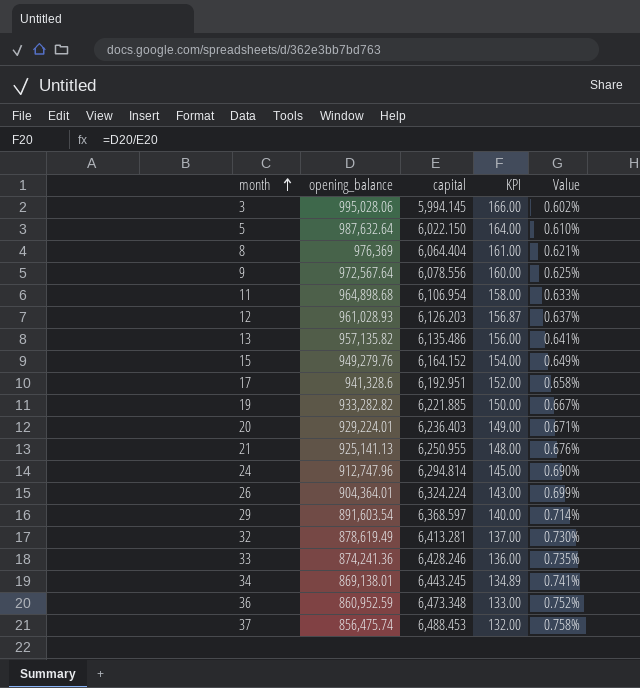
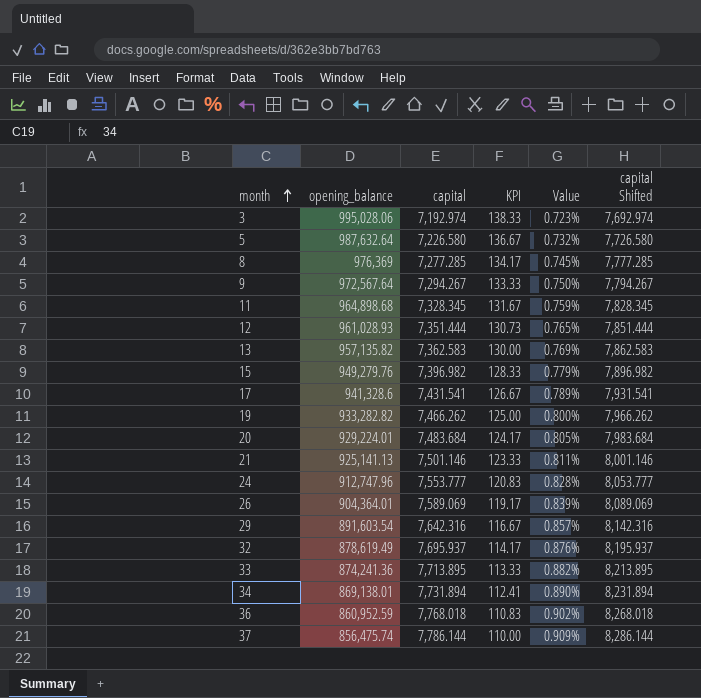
column capital Shifted | formula: none -> [capital] + 500
3 | capital: 5,994.145 -> 7,192.974
3 | KPI: 166.00 -> 138.33
3 | Value: 0.602% -> 0.723%
5 | capital: 6,022.150 -> 7,226.580
5 | KPI: 164.00 -> 136.67
5 | Value: 0.610% -> 0.732%
8 | capital: 6,064.404 -> 7,277.285
8 | KPI: 161.00 -> 134.17
8 | Value: 0.621% -> 0.745%
9 | capital: 6,078.556 -> 7,294.267
9 | KPI: 160.00 -> 133.33
9 | Value: 0.625% -> 0.750%
11 | capital: 6,106.954 -> 7,328.345
11 | KPI: 158.00 -> 131.67
11 | Value: 0.633% -> 0.759%
12 | capital: 6,126.203 -> 7,351.444
12 | KPI: 156.87 -> 130.73
12 | Value: 0.637% -> 0.765%
13 | capital: 6,135.486 -> 7,362.583
13 | KPI: 156.00 -> 130.00
13 | Value: 0.641% -> 0.769%
15 | capital: 6,164.152 -> 7,396.982
15 | KPI: 154.00 -> 128.33
15 | Value: 0.649% -> 0.779%
17 | capital: 6,192.951 -> 7,431.541
17 | KPI: 152.00 -> 126.67
17 | Value: 0.658% -> 0.789%
19 | capital: 6,221.885 -> 7,466.262
19 | KPI: 150.00 -> 125.00
19 | Value: 0.667% -> 0.800%
20 | capital: 6,236.403 -> 7,483.684
20 | KPI: 149.00 -> 124.17
20 | Value: 0.671% -> 0.805%
21 | capital: 6,250.955 -> 7,501.146
21 | KPI: 148.00 -> 123.33
21 | Value: 0.676% -> 0.811%
24 | capital: 6,294.814 -> 7,553.777
24 | KPI: 145.00 -> 120.83
24 | Value: 0.690% -> 0.828%
26 | capital: 6,324.224 -> 7,589.069
26 | KPI: 143.00 -> 119.17
26 | Value: 0.699% -> 0.839%
29 | capital: 6,368.597 -> 7,642.316
29 | KPI: 140.00 -> 116.67
29 | Value: 0.714% -> 0.857%
32 | capital: 6,413.281 -> 7,695.937
32 | KPI: 137.00 -> 114.17
32 | Value: 0.730% -> 0.876%
33 | capital: 6,428.246 -> 7,713.895
33 | KPI: 136.00 -> 113.33
33 | Value: 0.735% -> 0.882%
34 | capital: 6,443.245 -> 7,731.894
34 | KPI: 134.89 -> 112.41
34 | Value: 0.741% -> 0.890%
36 | capital: 6,473.348 -> 7,768.018
36 | KPI: 133.00 -> 110.83
36 | Value: 0.752% -> 0.902%
37 | capital: 6,488.453 -> 7,786.144
37 | KPI: 132.00 -> 110.00
37 | Value: 0.758% -> 0.909%

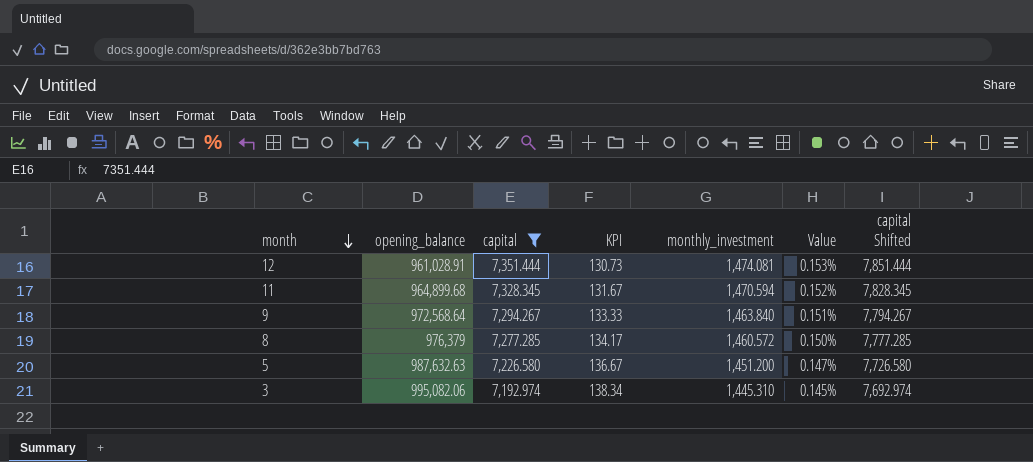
filter: none -> capital <= 7,351.444
row order: month ascending -> month descending
column monthly_investment | position: none -> 5
column Value | formula: [capital] / [opening_balance] -> [monthly_investment] / [opening_balance]
12 | opening_balance: 961,028.93 -> 961,028.91
11 | opening_balance: 964,898.68 -> 964,899.68
9 | opening_balance: 972,567.64 -> 972,568.64
8 | opening_balance: 976,369 -> 976,379
5 | opening_balance: 987,632.64 -> 987,632.63
3 | opening_balance: 995,028.06 -> 995,082.06
3 | KPI: 138.33 -> 138.34

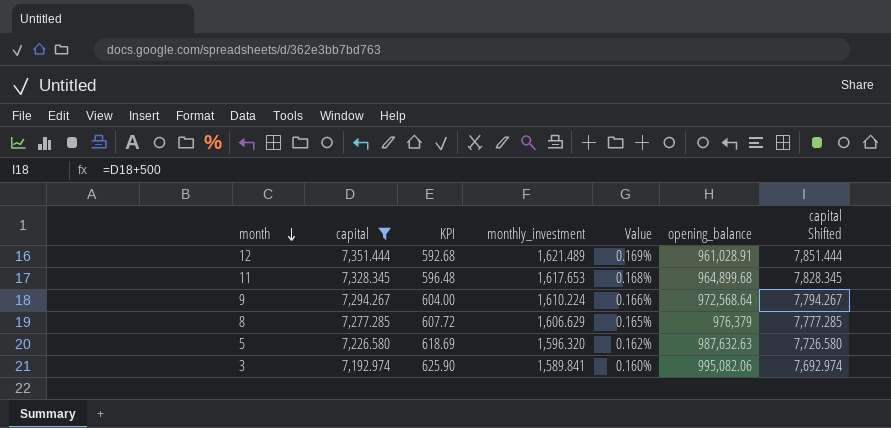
column KPI | formula: [opening_balance] / [capital] -> [opening_balance] / [monthly_investment]
column opening_balance | position: 2 -> 6
12 | monthly_investment: 1,474.081 -> 1,621.489
12 | Value: 0.153% -> 0.169%
11 | monthly_investment: 1,470.594 -> 1,617.653
11 | Value: 0.152% -> 0.168%
9 | monthly_investment: 1,463.840 -> 1,610.224
9 | Value: 0.151% -> 0.166%
8 | monthly_investment: 1,460.572 -> 1,606.629
8 | Value: 0.150% -> 0.165%
5 | monthly_investment: 1,451.200 -> 1,596.320
5 | Value: 0.147% -> 0.162%
3 | monthly_investment: 1,445.310 -> 1,589.841
3 | Value: 0.145% -> 0.160%

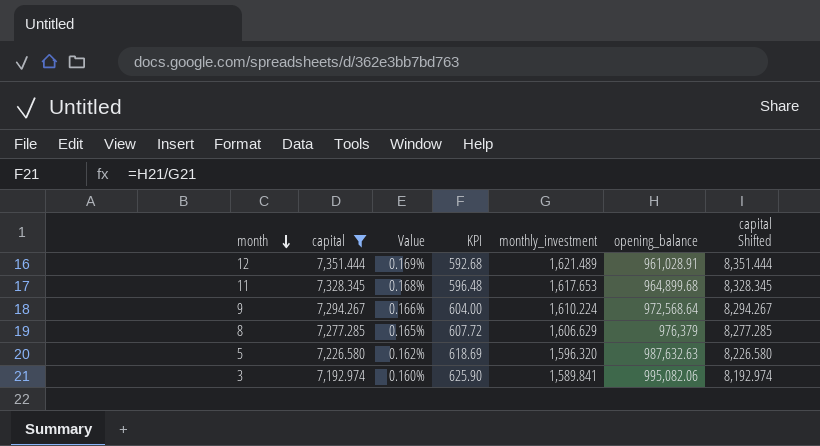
column Value | position: 5 -> 3
column capital Shifted | formula: [capital] + 500 -> [capital] + 1000

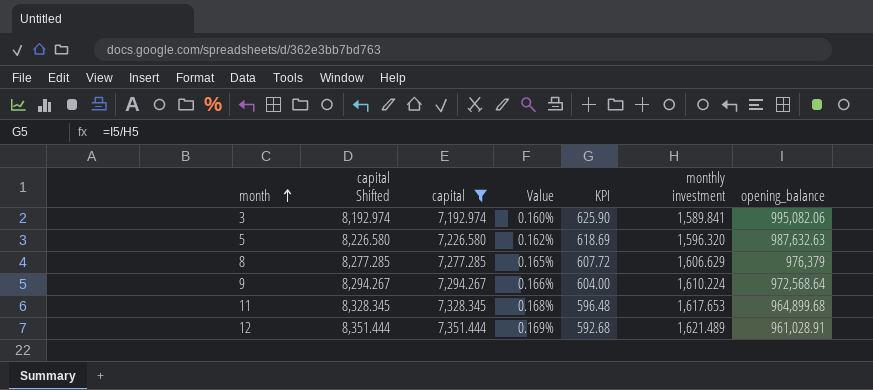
row order: month descending -> month ascending
column capital Shifted | position: 7 -> 2
column name: monthly_investment -> monthly investment

